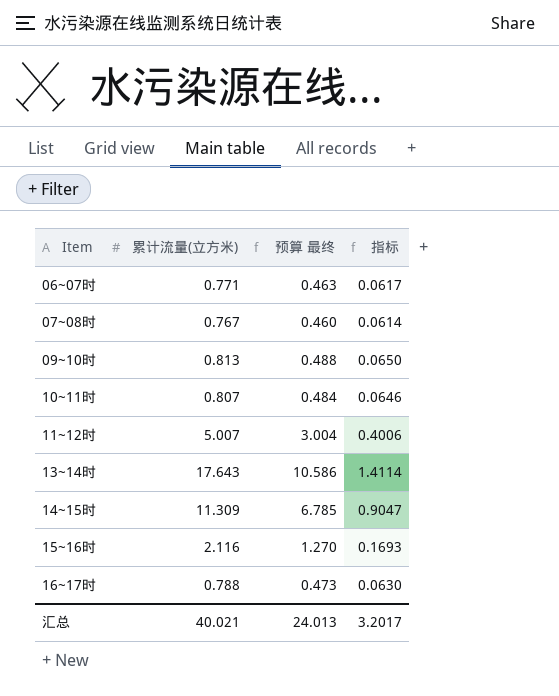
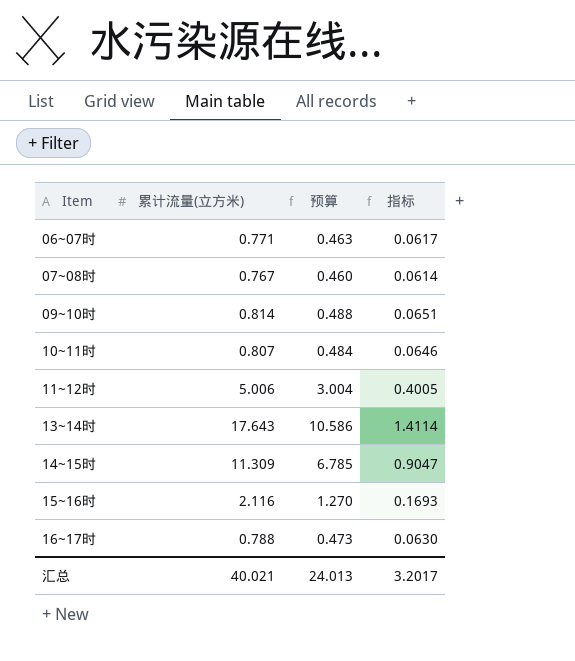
column name: 预算 最终 -> 预算
09~10时 | 累计流量(立方米): 0.813 -> 0.814
09~10时 | 指标: 0.0650 -> 0.0651
11~12时 | 累计流量(立方米): 5.007 -> 5.006
11~12时 | 指标: 0.4006 -> 0.4005

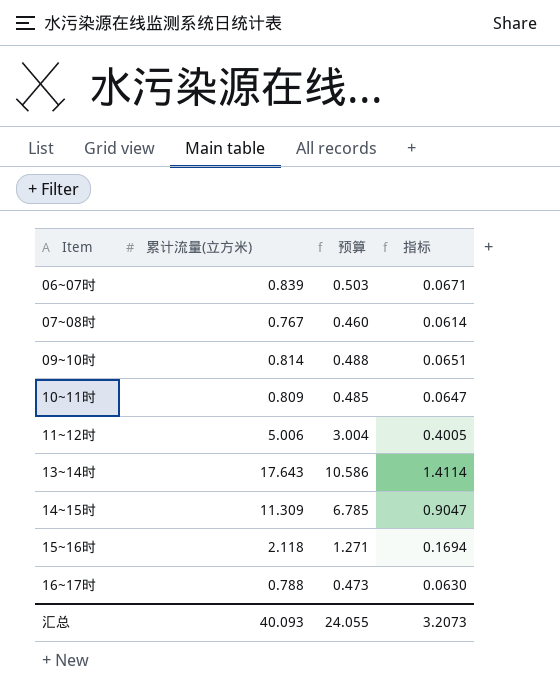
06~07时 | 累计流量(立方米): 0.771 -> 0.839
06~07时 | 预算: 0.463 -> 0.503
06~07时 | 指标: 0.0617 -> 0.0671
10~11时 | 累计流量(立方米): 0.807 -> 0.809
10~11时 | 预算: 0.484 -> 0.485
10~11时 | 指标: 0.0646 -> 0.0647
15~16时 | 累计流量(立方米): 2.116 -> 2.118
15~16时 | 预算: 1.270 -> 1.271
15~16时 | 指标: 0.1693 -> 0.1694
汇总 | 累计流量(立方米): 40.021 -> 40.093
汇总 | 预算: 24.013 -> 24.055
汇总 | 指标: 3.2017 -> 3.2073

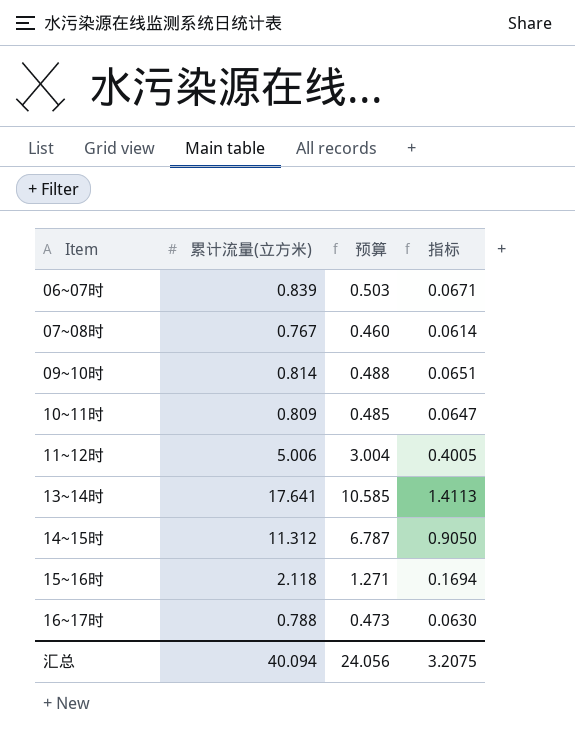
13~14时 | 累计流量(立方米): 17.643 -> 17.641
13~14时 | 预算: 10.586 -> 10.585
13~14时 | 指标: 1.4114 -> 1.4113
14~15时 | 累计流量(立方米): 11.309 -> 11.312
14~15时 | 预算: 6.785 -> 6.787
14~15时 | 指标: 0.9047 -> 0.9050
汇总 | 累计流量(立方米): 40.093 -> 40.094
汇总 | 预算: 24.055 -> 24.056
汇总 | 指标: 3.2073 -> 3.2075

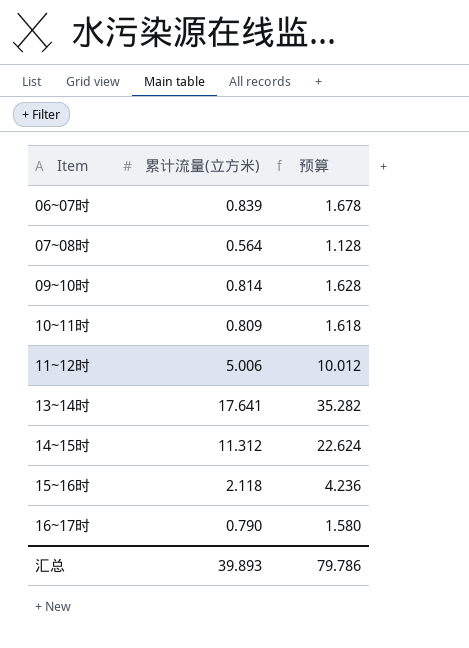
column 指标 | formula: [累计流量(立方米)] * 0.08 -> none
column 预算 | formula: [累计流量(立方米)] * 0.6 -> [累计流量(立方米)] * 2
07~08时 | 累计流量(立方米): 0.767 -> 0.564
16~17时 | 累计流量(立方米): 0.788 -> 0.790
汇总 | 累计流量(立方米): 40.094 -> 39.893
汇总 | 预算: 24.056 -> 79.786

